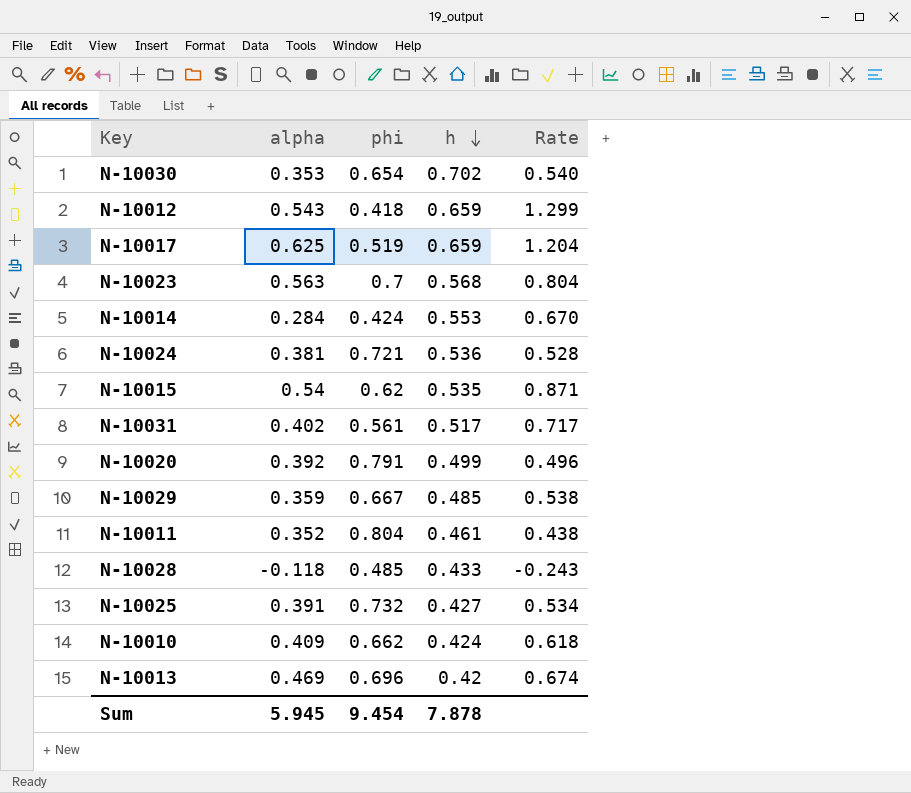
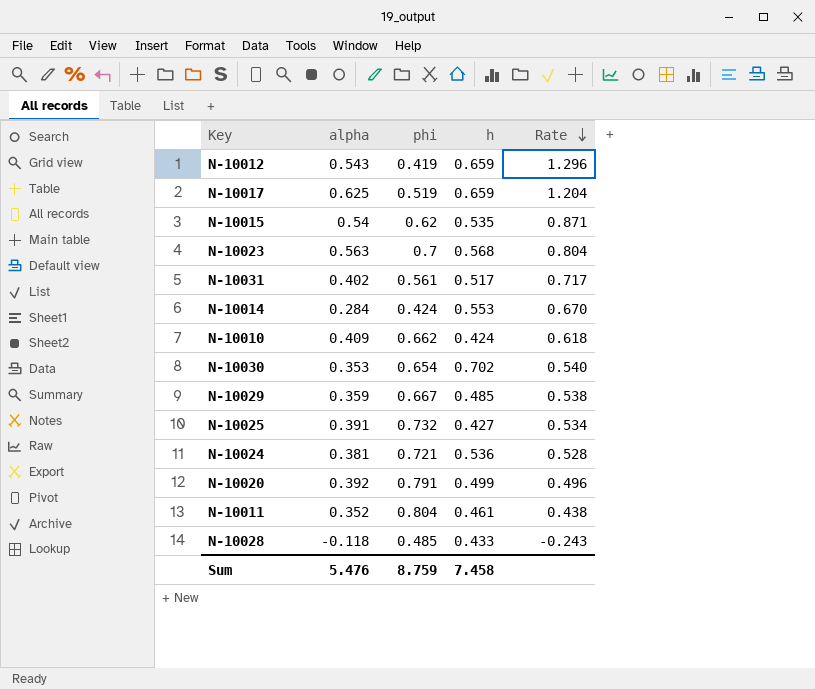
row order: h descending -> Rate descending
row N-10013: 0.469 | 0.696 | 0.42 | 0.674 -> none
N-10012 | phi: 0.418 -> 0.419
N-10012 | Rate: 1.299 -> 1.296
Sum | alpha: 5.945 -> 5.476
Sum | phi: 9.454 -> 8.759
Sum | h: 7.878 -> 7.458

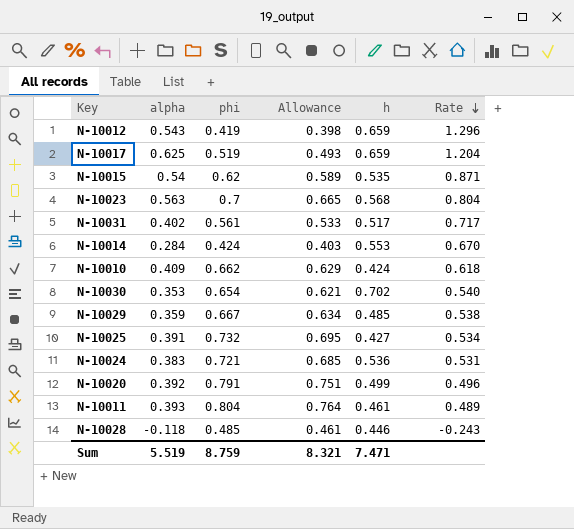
column Allowance | formula: none -> [phi] * 0.95
N-10024 | alpha: 0.381 -> 0.383
N-10024 | Rate: 0.528 -> 0.531
N-10011 | alpha: 0.352 -> 0.393
N-10011 | Rate: 0.438 -> 0.489
N-10028 | h: 0.433 -> 0.446
Sum | alpha: 5.476 -> 5.519
Sum | h: 7.458 -> 7.471

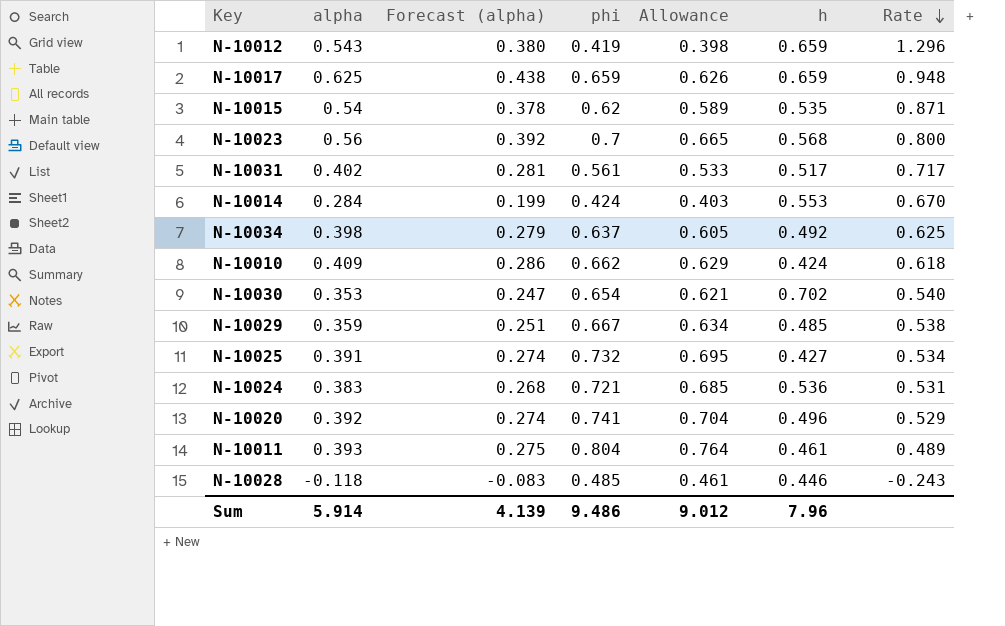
column Forecast (alpha) | formula: none -> [alpha] * 0.7
N-10017 | phi: 0.519 -> 0.659
N-10017 | Allowance: 0.493 -> 0.626
N-10017 | Rate: 1.204 -> 0.948
N-10023 | alpha: 0.563 -> 0.56
N-10023 | Rate: 0.804 -> 0.800
row N-10034: none -> 0.398 | 0.279 | 0.637 | 0.605 | 0.492 | 0.625
N-10020 | phi: 0.791 -> 0.741
N-10020 | Allowance: 0.751 -> 0.704
N-10020 | h: 0.499 -> 0.496
N-10020 | Rate: 0.496 -> 0.529
Sum | alpha: 5.519 -> 5.914
Sum | phi: 8.759 -> 9.486
Sum | Allowance: 8.321 -> 9.012
Sum | h: 7.471 -> 7.96

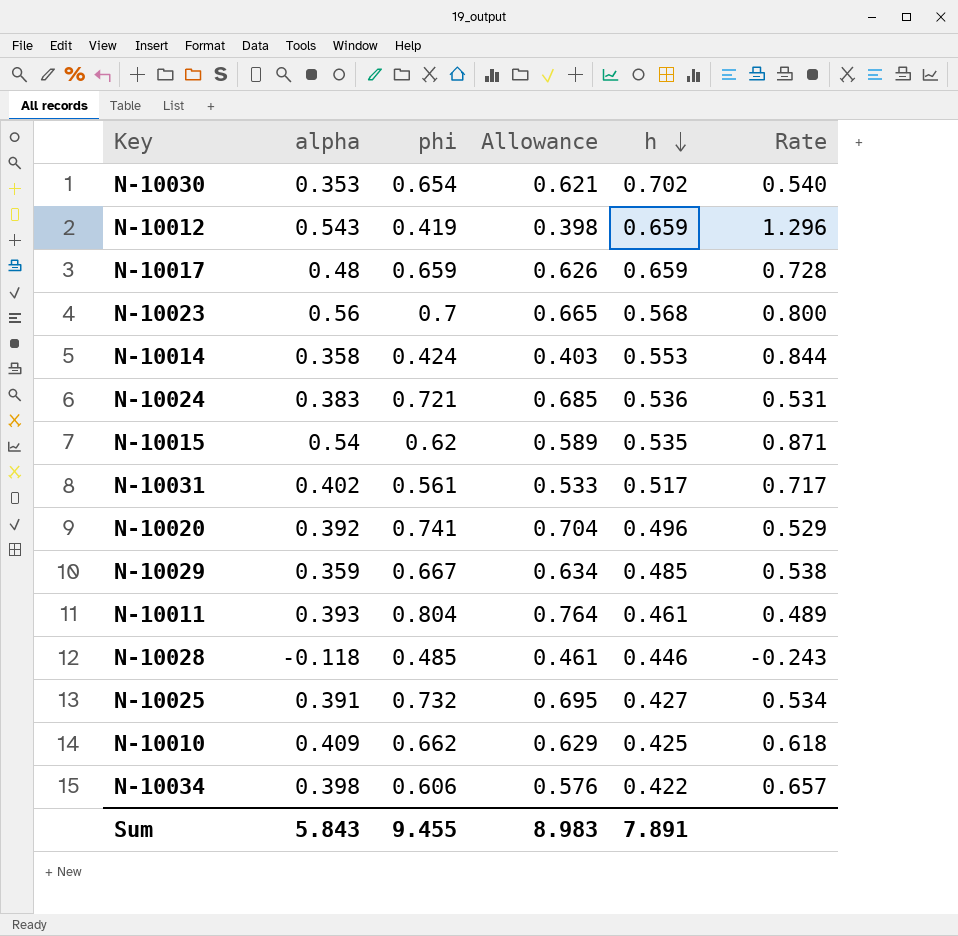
row order: Rate descending -> h descending
column Forecast (alpha) | formula: [alpha] * 0.7 -> none
N-10017 | alpha: 0.625 -> 0.48
N-10017 | Rate: 0.948 -> 0.728
N-10014 | alpha: 0.284 -> 0.358
N-10014 | Rate: 0.670 -> 0.844
N-10010 | h: 0.424 -> 0.425
N-10034 | phi: 0.637 -> 0.606
N-10034 | Allowance: 0.605 -> 0.576
N-10034 | h: 0.492 -> 0.422
N-10034 | Rate: 0.625 -> 0.657
Sum | alpha: 5.914 -> 5.843
Sum | phi: 9.486 -> 9.455
Sum | Allowance: 9.012 -> 8.983
Sum | h: 7.96 -> 7.891

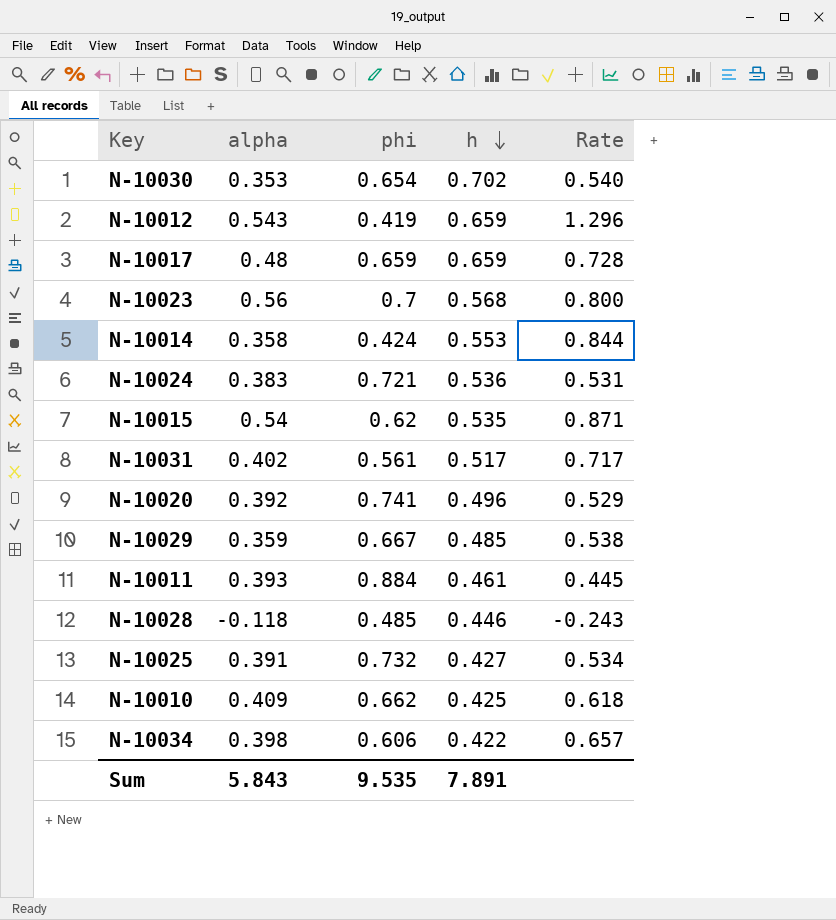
column Allowance | formula: [phi] * 0.95 -> none
N-10011 | phi: 0.804 -> 0.884
N-10011 | Rate: 0.489 -> 0.445
Sum | phi: 9.455 -> 9.535

